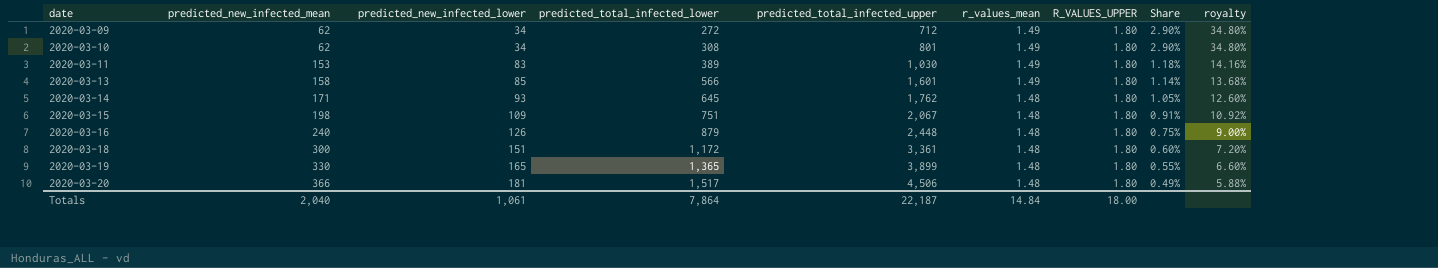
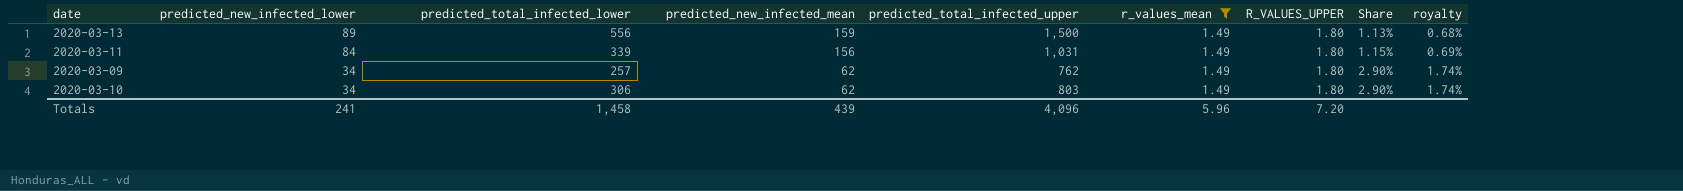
filter: none -> r_values_mean = 1.49
row order: date ascending -> predicted_new_infected_lower descending
column predicted_new_infected_mean | position: 2 -> 4
column royalty | formula: [Share] * 12 -> [Share] * 0.6
2020-03-13 | predicted_new_infected_lower: 85 -> 89
2020-03-13 | predicted_total_infected_lower: 566 -> 556
2020-03-13 | predicted_new_infected_mean: 158 -> 159
2020-03-13 | predicted_total_infected_upper: 1,601 -> 1,500
2020-03-13 | Share: 1.14% -> 1.13%
2020-03-11 | predicted_new_infected_lower: 83 -> 84
2020-03-11 | predicted_total_infected_lower: 389 -> 339
2020-03-11 | predicted_new_infected_mean: 153 -> 156
2020-03-11 | predicted_total_infected_upper: 1,030 -> 1,031
2020-03-11 | Share: 1.18% -> 1.15%
2020-03-09 | predicted_total_infected_lower: 272 -> 257
2020-03-09 | predicted_total_infected_upper: 712 -> 762
2020-03-10 | predicted_total_infected_lower: 308 -> 306
2020-03-10 | predicted_total_infected_upper: 801 -> 803
Totals | predicted_new_infected_lower: 1,061 -> 241
Totals | predicted_total_infected_lower: 7,864 -> 1,458
Totals | predicted_new_infected_mean: 2,040 -> 439
Totals | predicted_total_infected_upper: 22,187 -> 4,096
Totals | r_values_mean: 14.84 -> 5.96
Totals | R_VALUES_UPPER: 18.00 -> 7.20

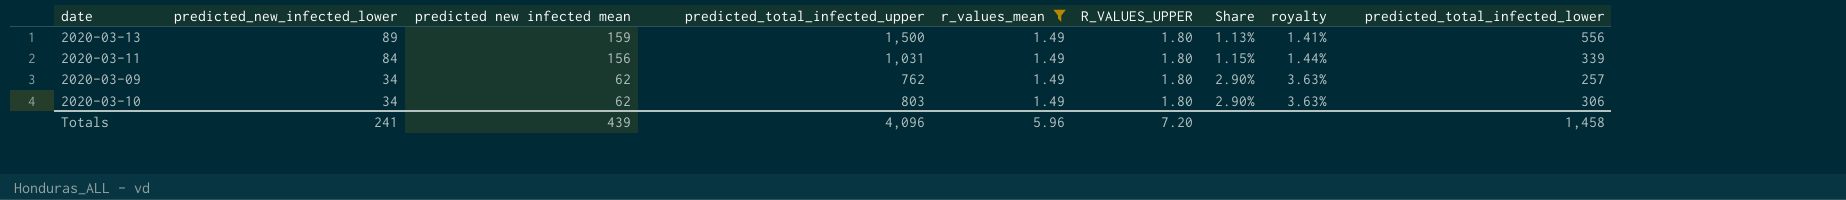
column name: predicted_new_infected_mean -> predicted new infected mean
column royalty | formula: [Share] * 0.6 -> [Share] * 1.25
column predicted_total_infected_lower | position: 3 -> 9

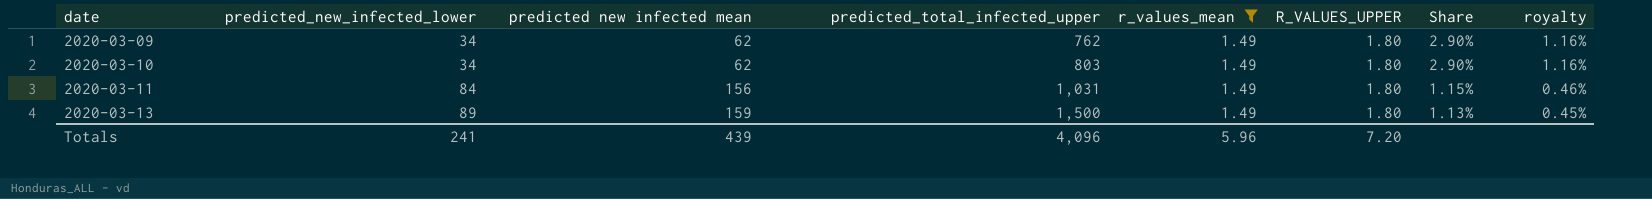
row order: predicted_new_infected_lower descending -> date ascending
column predicted_total_infected_lower | position: 9 -> none
column royalty | formula: [Share] * 1.25 -> [Share] * 0.4

